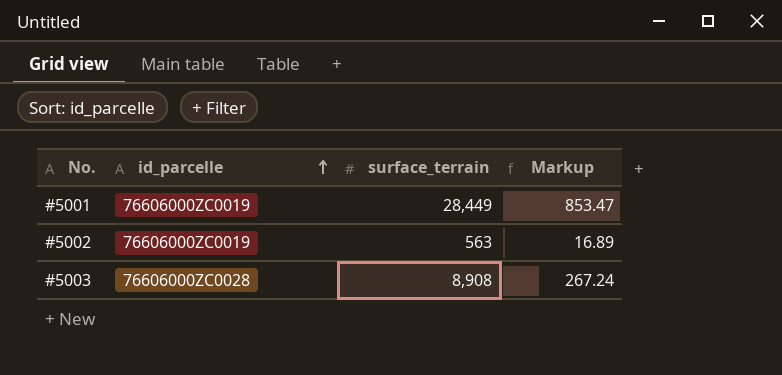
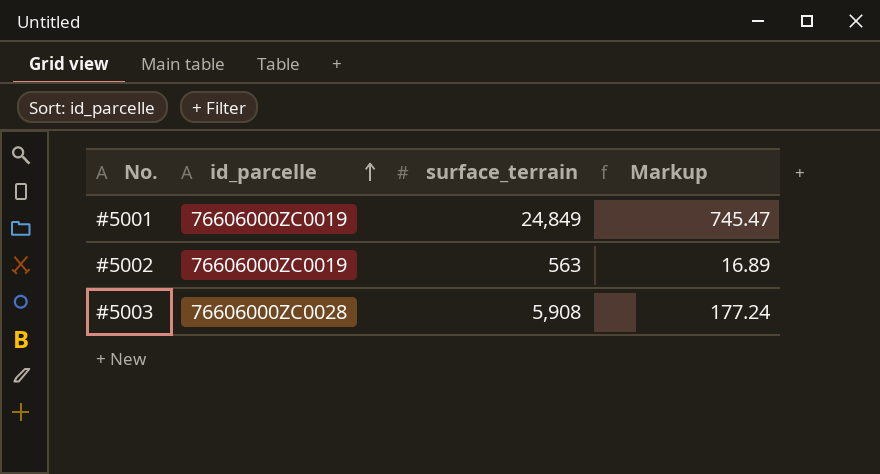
#5001 | surface_terrain: 28,449 -> 24,849
#5001 | Markup: 853.47 -> 745.47
#5003 | surface_terrain: 8,908 -> 5,908
#5003 | Markup: 267.24 -> 177.24

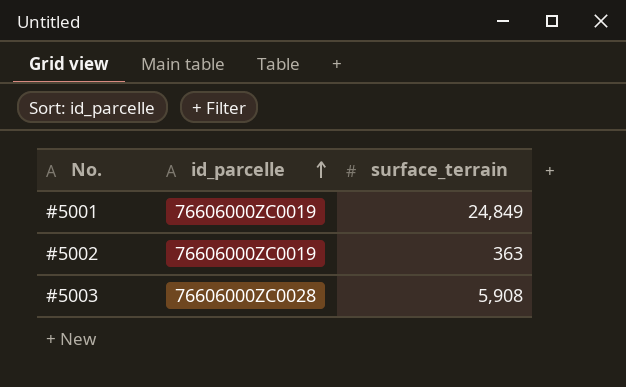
column Markup | formula: [surface_terrain] * 0.03 -> none
#5002 | surface_terrain: 563 -> 363

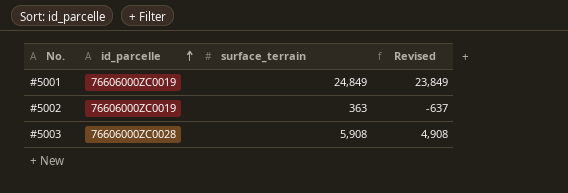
column Revised | formula: none -> [surface_terrain] - 1000

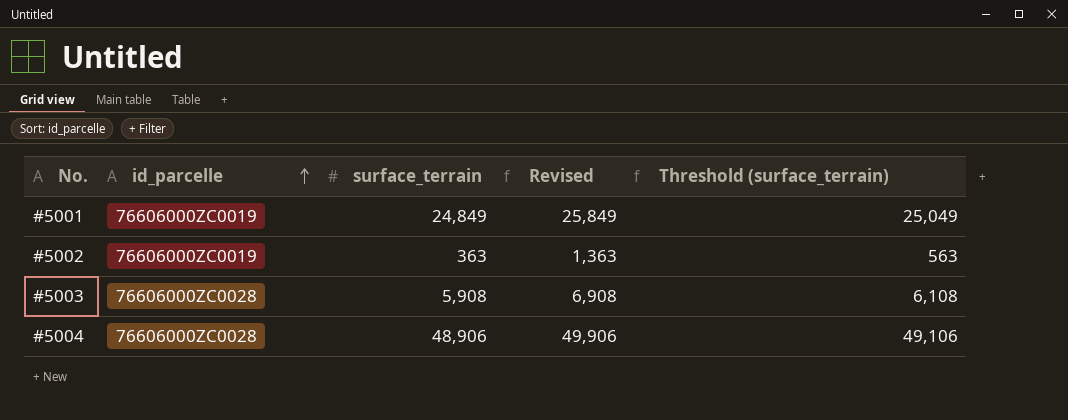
column Revised | formula: [surface_terrain] - 1000 -> [surface_terrain] + 1000
column Threshold (surface_terrain) | formula: none -> [surface_terrain] + 200
row #5004: none -> 76606000ZC0028 | 48,906 | 49,906 | 49,106

